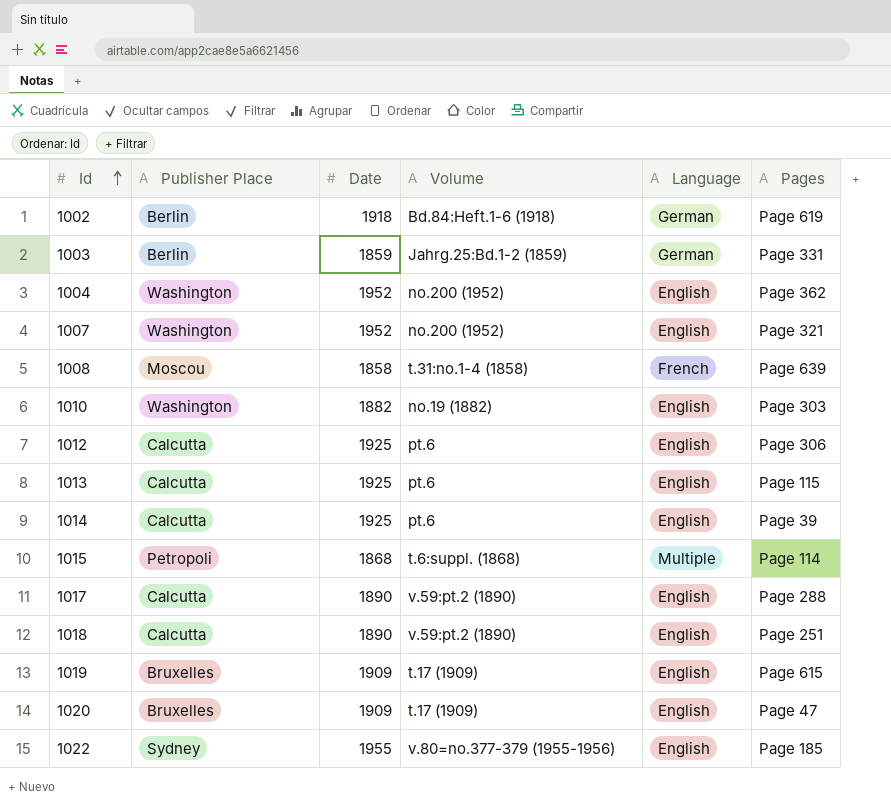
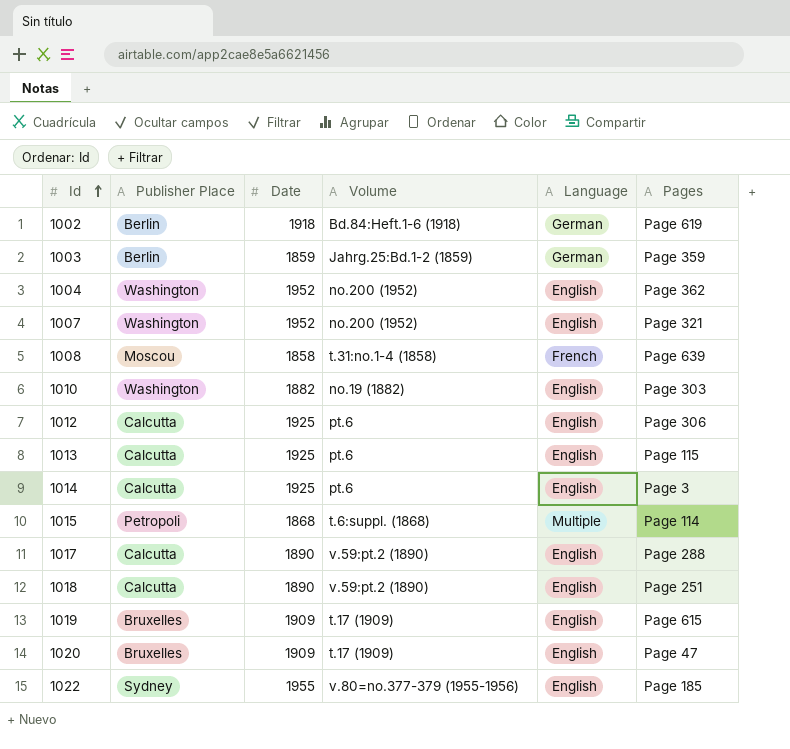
1003 | Pages: Page 331 -> Page 359
1014 | Pages: Page 39 -> Page 3

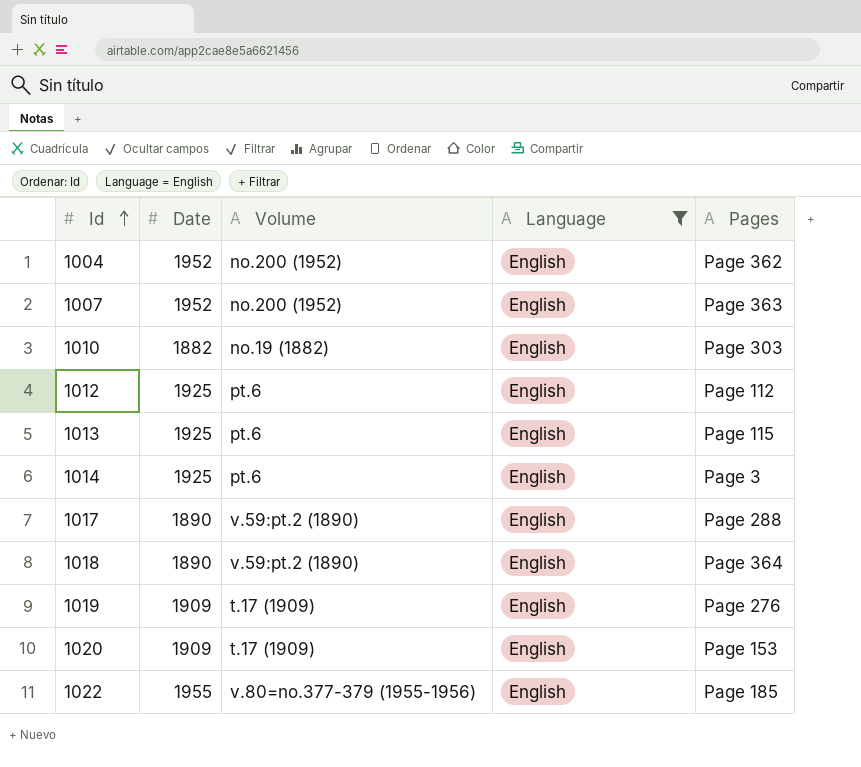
filter: none -> Language = English
column Publisher Place | position: 2 -> none
1007 | Pages: Page 321 -> Page 363
1012 | Pages: Page 306 -> Page 112
1018 | Pages: Page 251 -> Page 364
1019 | Pages: Page 615 -> Page 276
1020 | Pages: Page 47 -> Page 153

